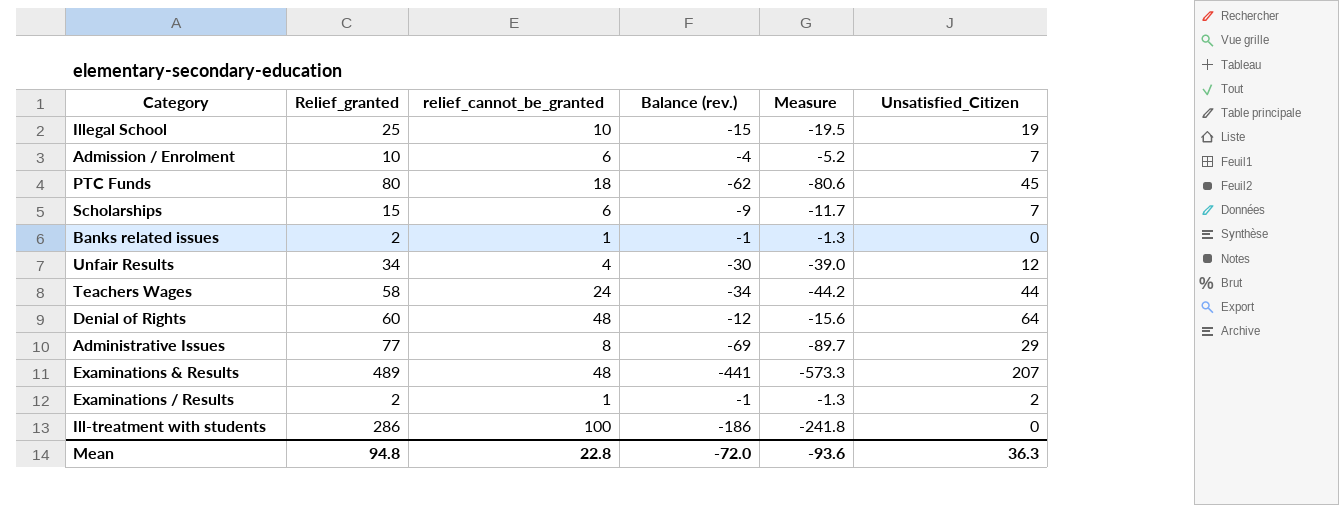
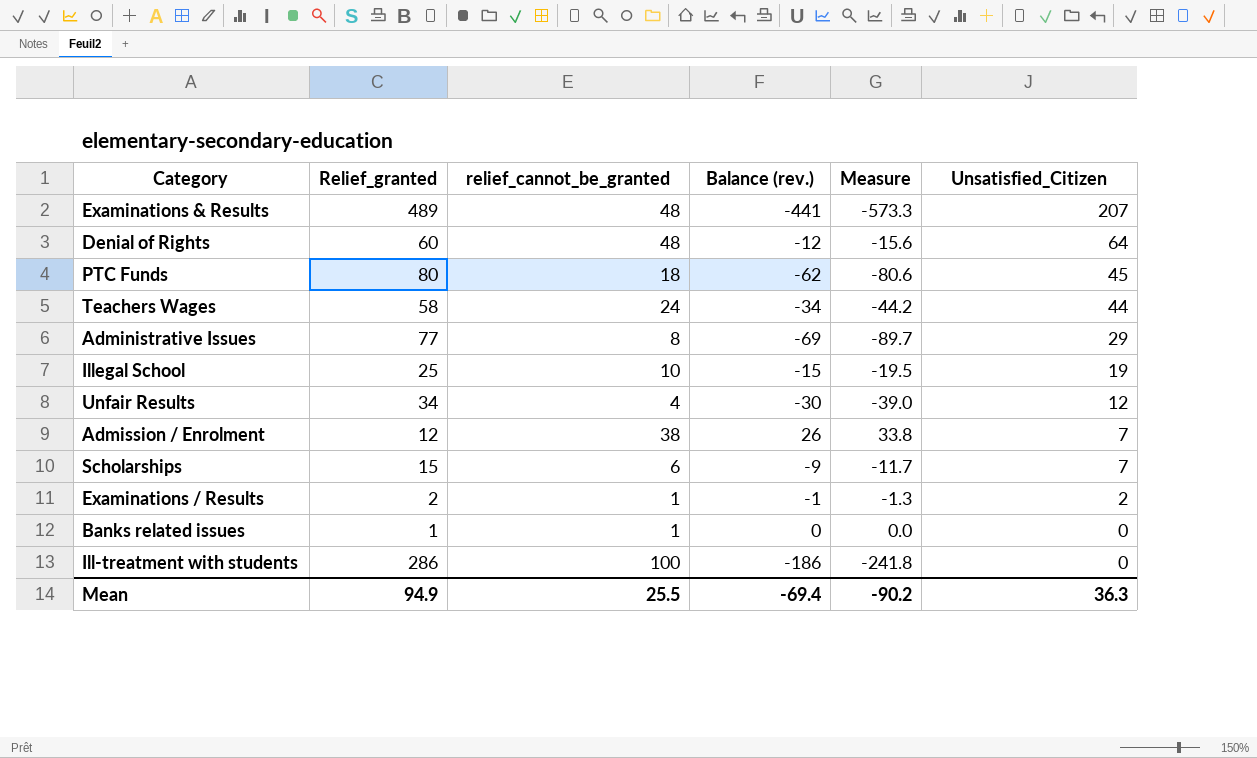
row order: none -> Unsatisfied_Citizen descending
Admission / Enrolment | Relief_granted: 10 -> 12
Admission / Enrolment | relief_cannot_be_granted: 6 -> 38
Admission / Enrolment | Balance (rev.): -4 -> 26
Admission / Enrolment | Measure: -5.2 -> 33.8
Banks related issues | Relief_granted: 2 -> 1
Banks related issues | Balance (rev.): -1 -> 0
Banks related issues | Measure: -1.3 -> 0.0
Mean | Relief_granted: 94.8 -> 94.9
Mean | relief_cannot_be_granted: 22.8 -> 25.5
Mean | Balance (rev.): -72.0 -> -69.4
Mean | Measure: -93.6 -> -90.2

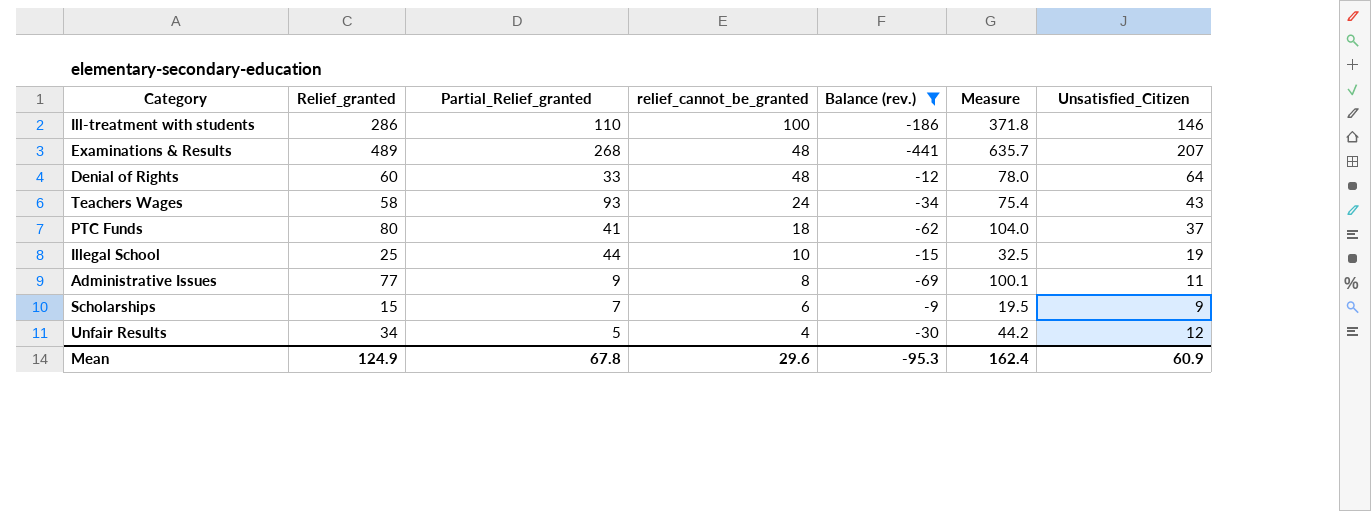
filter: none -> Balance (rev.) <= -9
row order: Unsatisfied_Citizen descending -> relief_cannot_be_granted descending
column Partial_Relief_granted | position: none -> 3
column Measure | formula: [Balance (rev.)] * 1.3 -> [Relief_granted] * 1.3
Ill-treatment with students | Unsatisfied_Citizen: 0 -> 146
Teachers Wages | Unsatisfied_Citizen: 44 -> 43
PTC Funds | Unsatisfied_Citizen: 45 -> 37
Administrative Issues | Unsatisfied_Citizen: 29 -> 11
Scholarships | Unsatisfied_Citizen: 7 -> 9
Mean | Relief_granted: 94.9 -> 124.9
Mean | relief_cannot_be_granted: 25.5 -> 29.6
Mean | Balance (rev.): -69.4 -> -95.3
Mean | Measure: -90.2 -> 162.4
Mean | Unsatisfied_Citizen: 36.3 -> 60.9

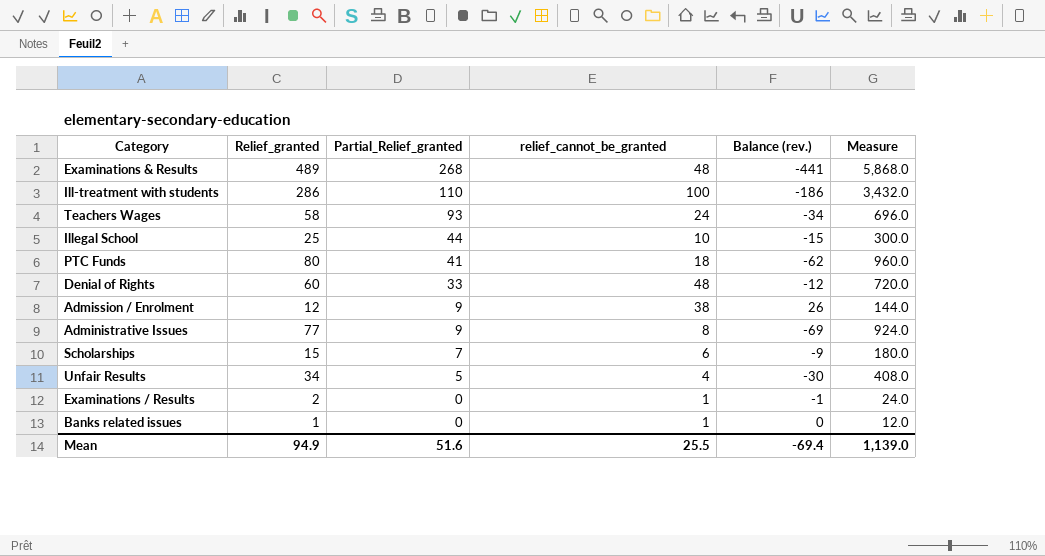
filter: Balance (rev.) <= -9 -> none
row order: relief_cannot_be_granted descending -> Partial_Relief_granted descending
column Unsatisfied_Citizen | position: 7 -> none
column Measure | formula: [Relief_granted] * 1.3 -> [Relief_granted] * 12
Mean | Relief_granted: 124.9 -> 94.9
Mean | Partial_Relief_granted: 67.8 -> 51.6
Mean | relief_cannot_be_granted: 29.6 -> 25.5
Mean | Balance (rev.): -95.3 -> -69.4
Mean | Measure: 162.4 -> 1,139.0

